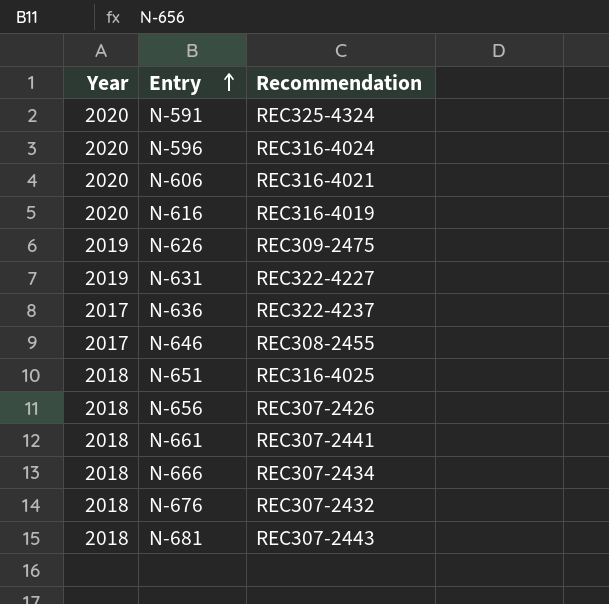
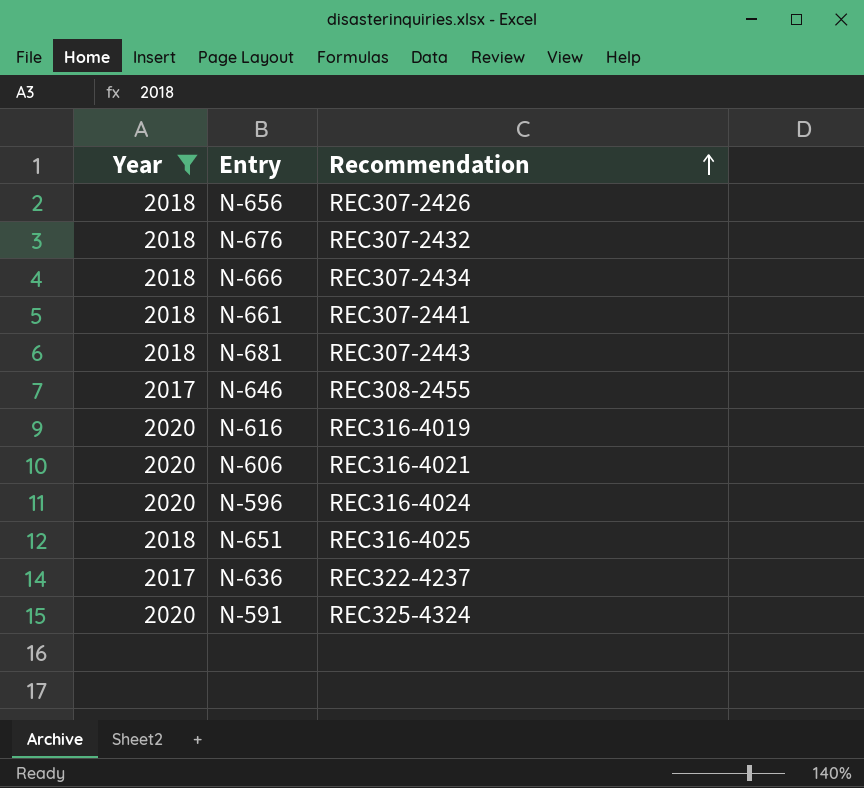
filter: none -> Year != 2019
row order: Entry ascending -> Recommendation ascending

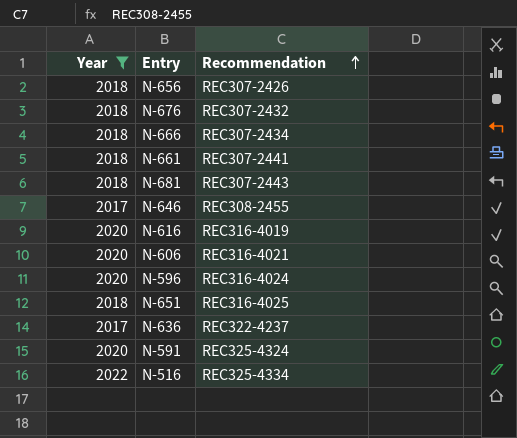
row N-516: none -> 2022 | REC325-4334

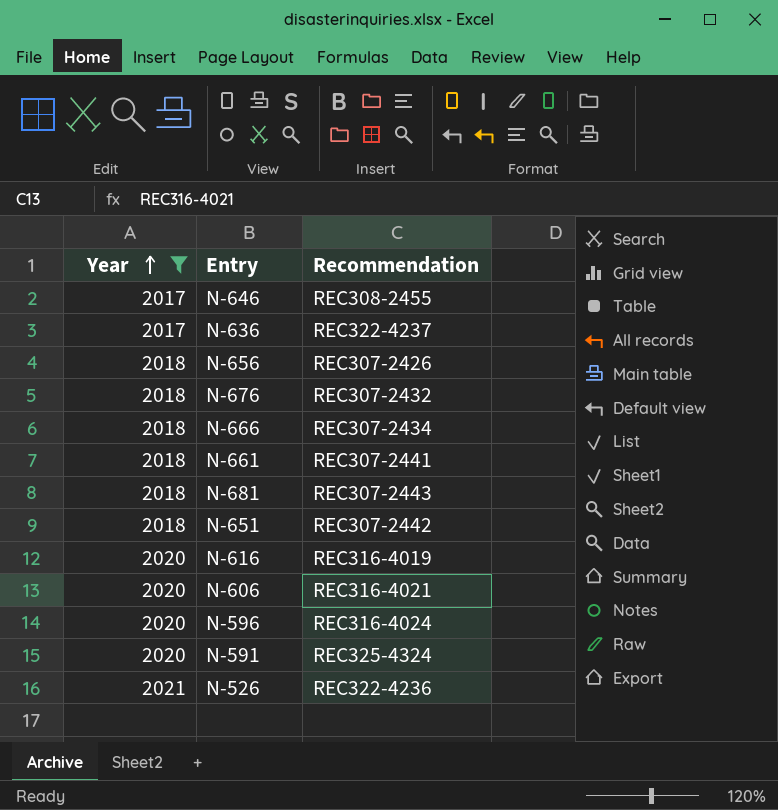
row order: Recommendation ascending -> Year ascending
row N-516: 2022 | REC325-4334 -> none
N-651 | Recommendation: REC316-4025 -> REC307-2442
row N-526: none -> 2021 | REC322-4236

